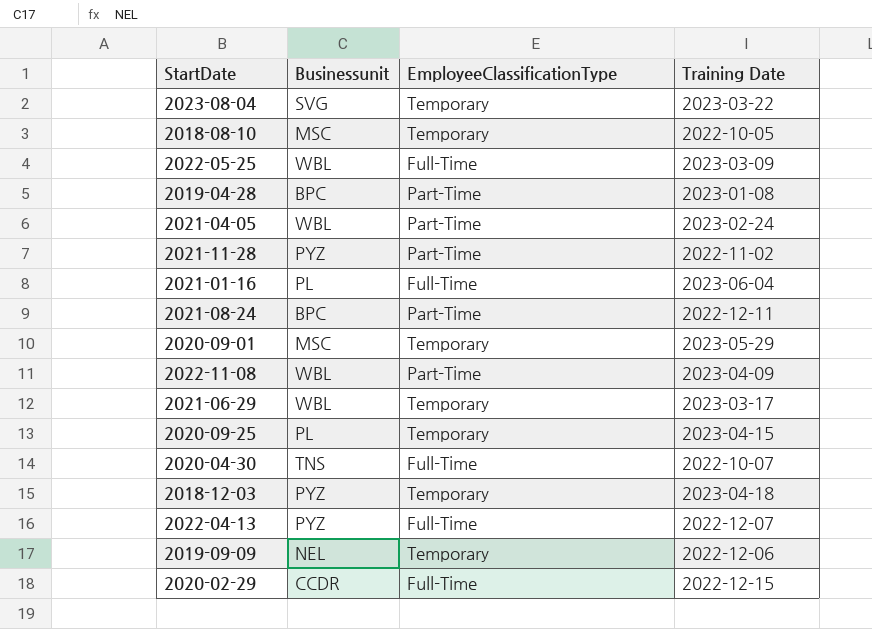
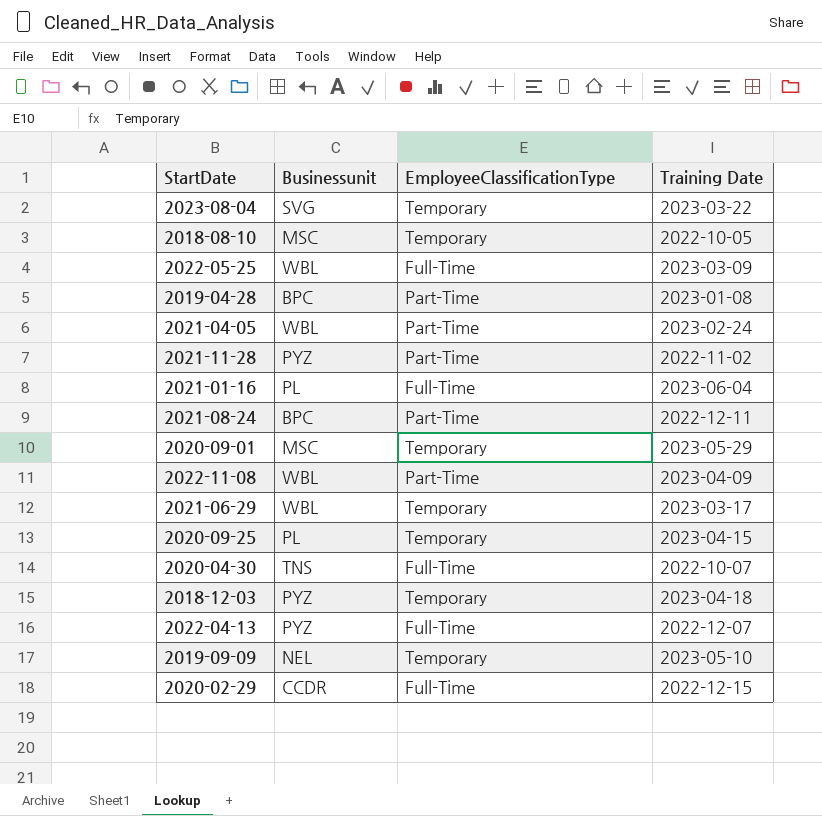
2019-09-09 | Training Date: 2022-12-06 -> 2023-05-10

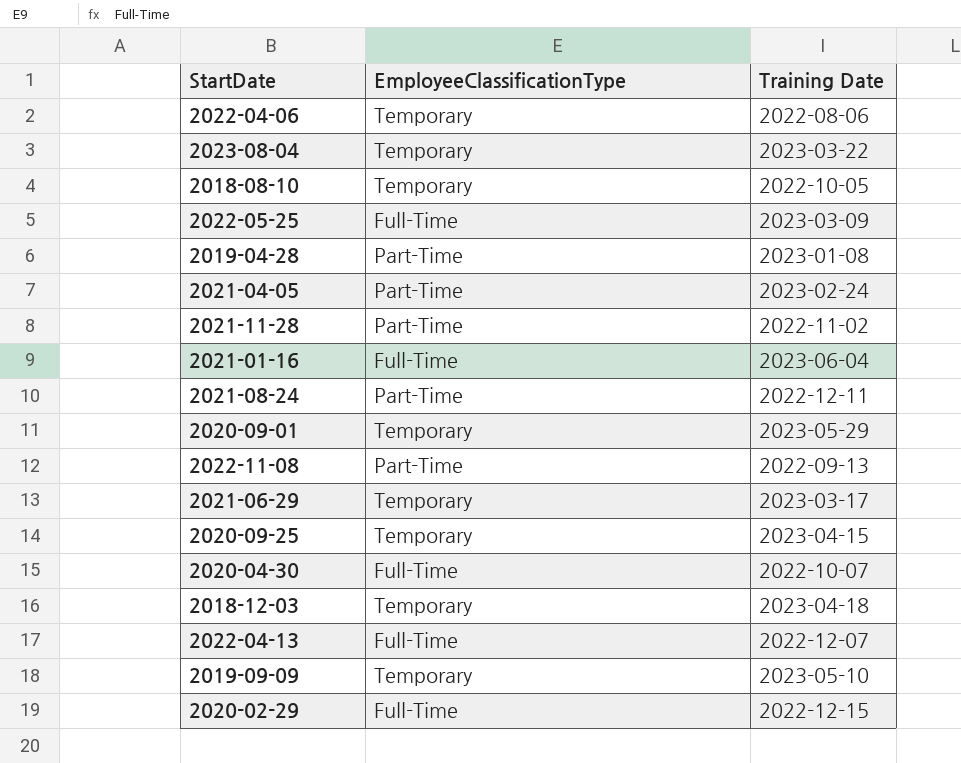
column Businessunit | position: 2 -> none
row 2022-04-06: none -> Temporary | 2022-08-06
2022-11-08 | Training Date: 2023-04-09 -> 2022-09-13

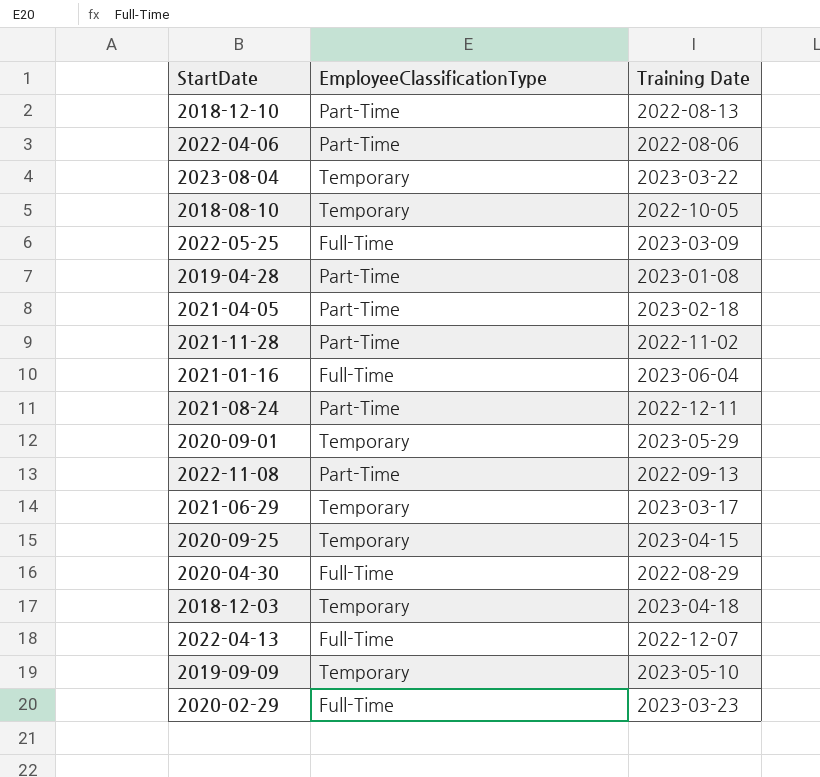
row 2018-12-10: none -> Part-Time | 2022-08-13
2022-04-06 | EmployeeClassificationType: Temporary -> Part-Time
2021-04-05 | Training Date: 2023-02-24 -> 2023-02-18
2020-04-30 | Training Date: 2022-10-07 -> 2022-08-29
2020-02-29 | Training Date: 2022-12-15 -> 2023-03-23

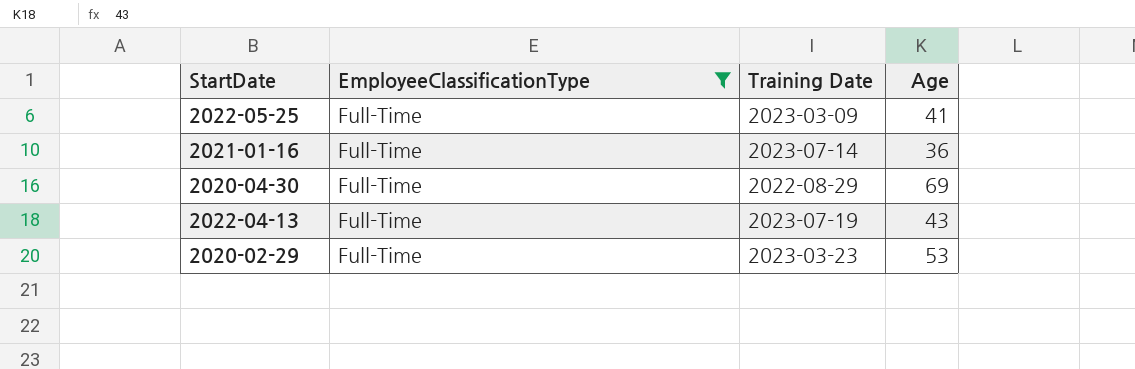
filter: none -> EmployeeClassificationType = Full-Time
column Age | position: none -> 4
2021-01-16 | Training Date: 2023-06-04 -> 2023-07-14
2022-04-13 | Training Date: 2022-12-07 -> 2023-07-19

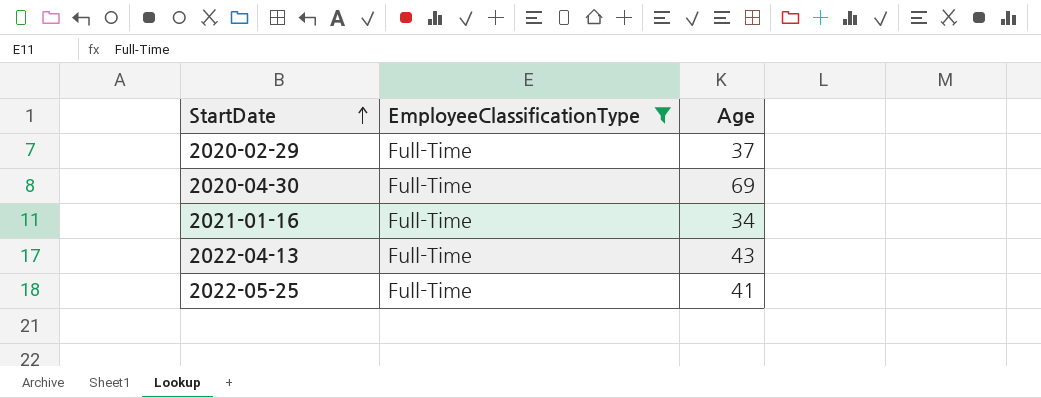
row order: none -> StartDate ascending
column Training Date | position: 3 -> none
2020-02-29 | Age: 53 -> 37
2021-01-16 | Age: 36 -> 34

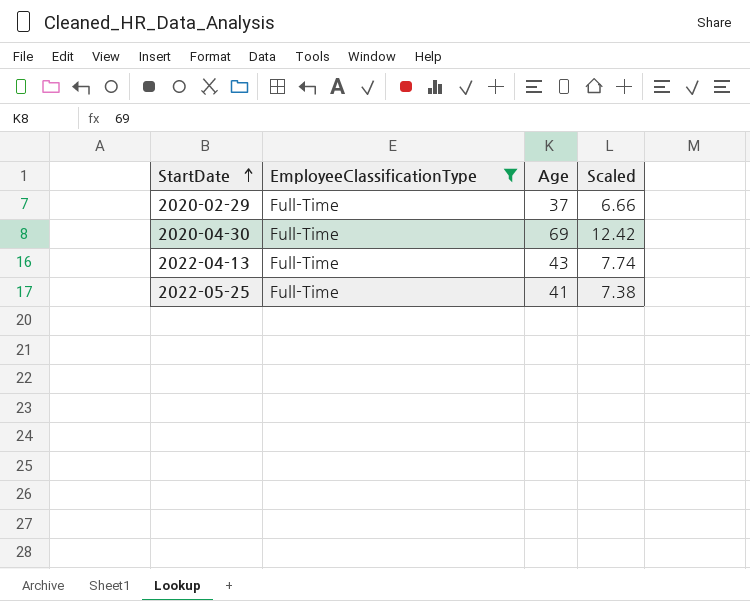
column Scaled | formula: none -> [Age] * 0.18
row 2021-01-16: Full-Time | 34 -> none

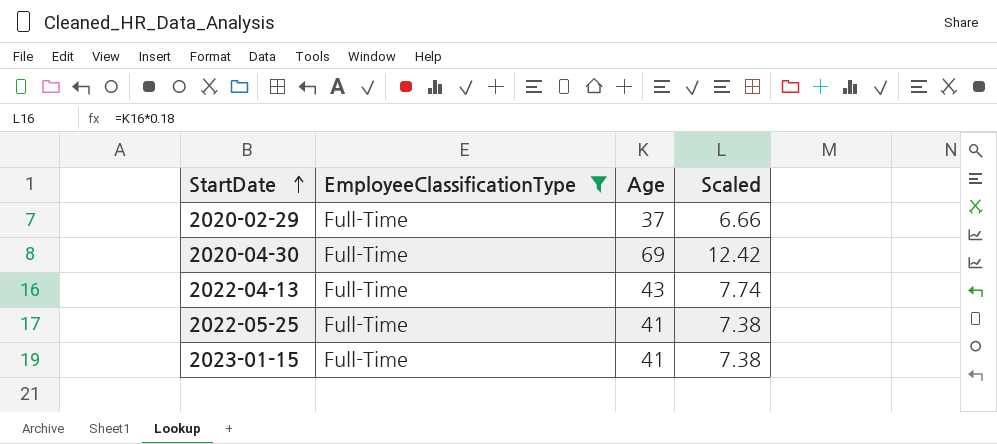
row 2023-01-15: none -> Full-Time | 41 | 7.38

